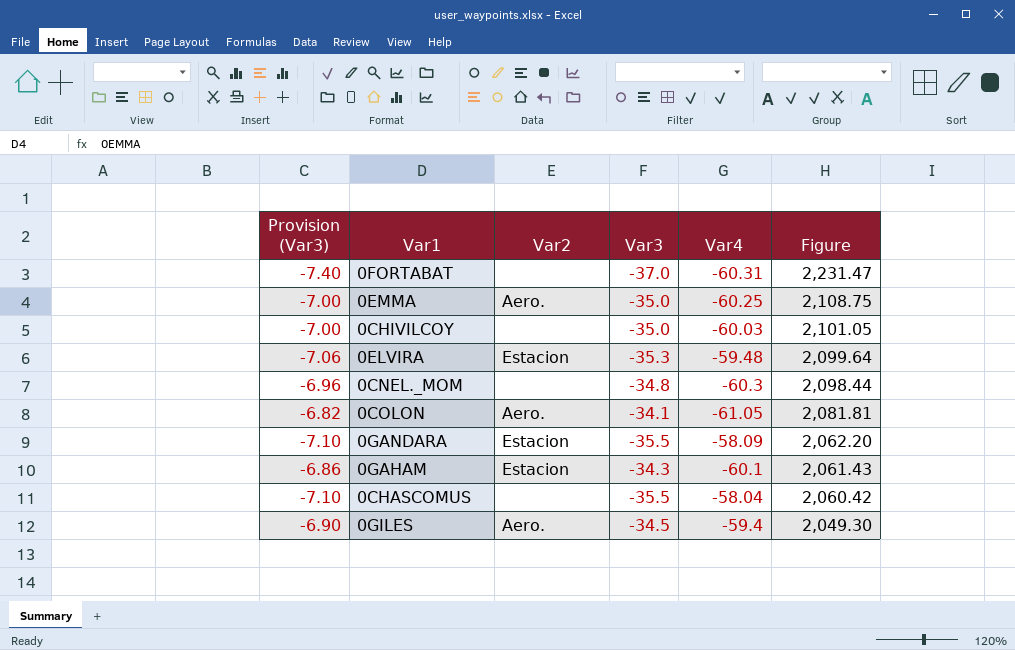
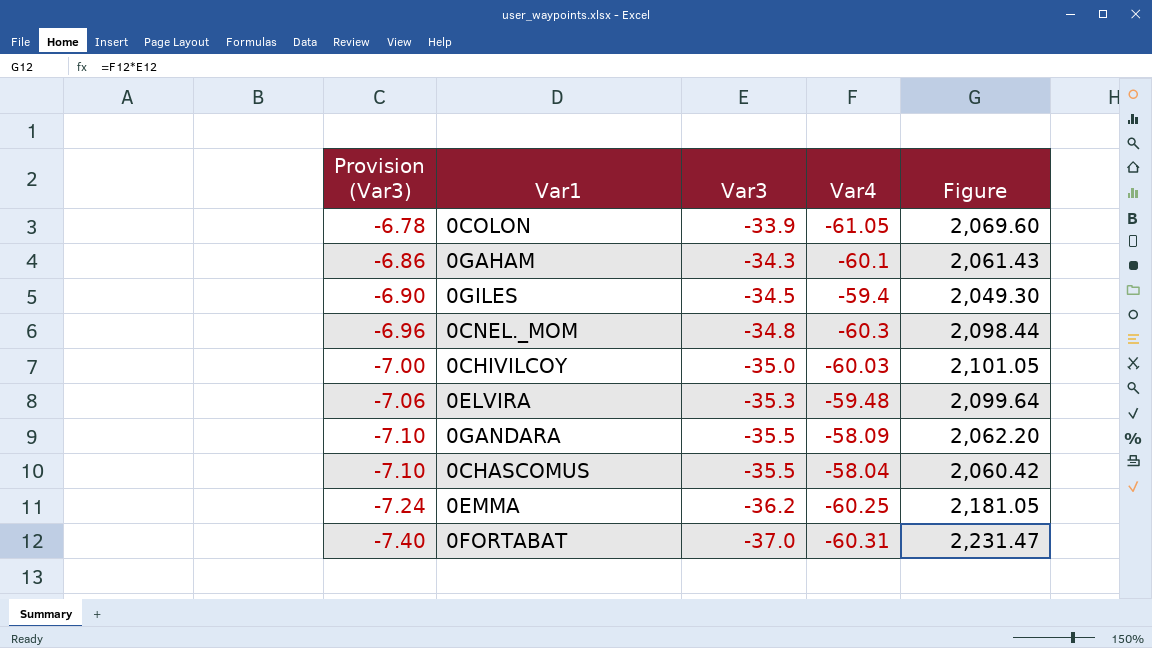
row order: Figure descending -> Provision (Var3) descending
column Var2 | position: 3 -> none
0COLON | Provision (Var3): -6.82 -> -6.78
0COLON | Var3: -34.1 -> -33.9
0COLON | Figure: 2,081.81 -> 2,069.60
0EMMA | Provision (Var3): -7.00 -> -7.24
0EMMA | Var3: -35.0 -> -36.2
0EMMA | Figure: 2,108.75 -> 2,181.05

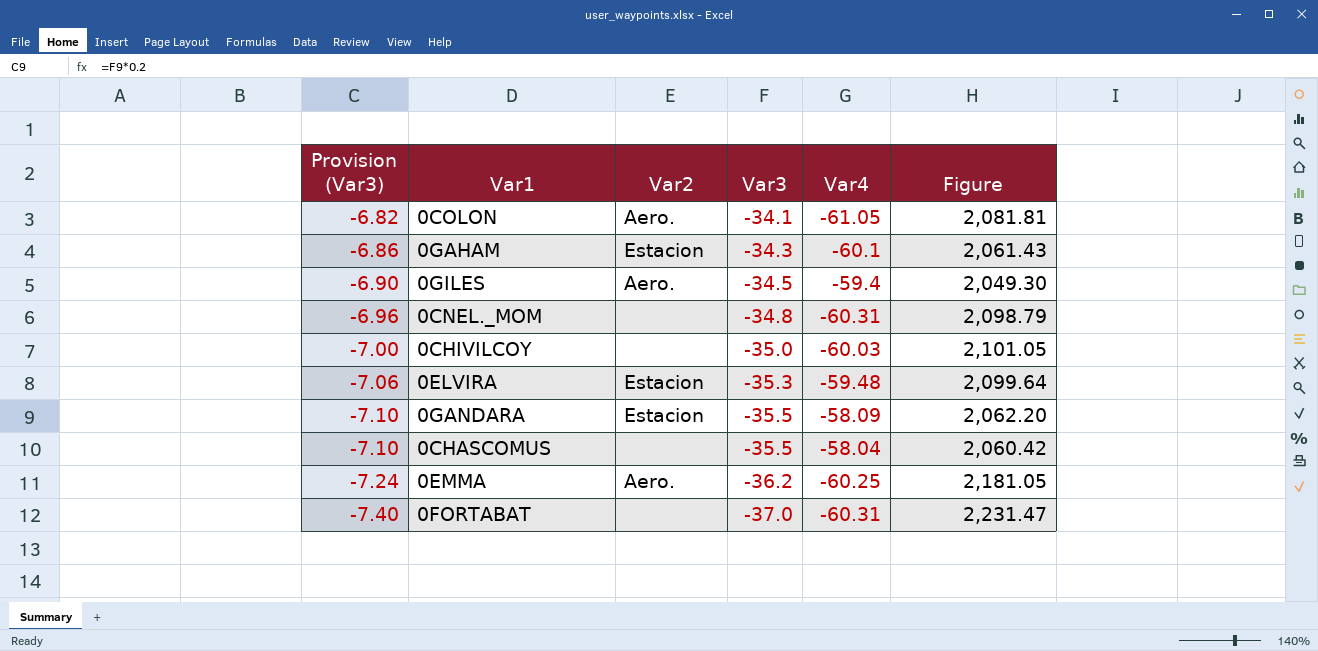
column Var2 | position: none -> 3
0COLON | Provision (Var3): -6.78 -> -6.82
0COLON | Var3: -33.9 -> -34.1
0COLON | Figure: 2,069.60 -> 2,081.81
0CNEL._MOM | Var4: -60.3 -> -60.31
0CNEL._MOM | Figure: 2,098.44 -> 2,098.79

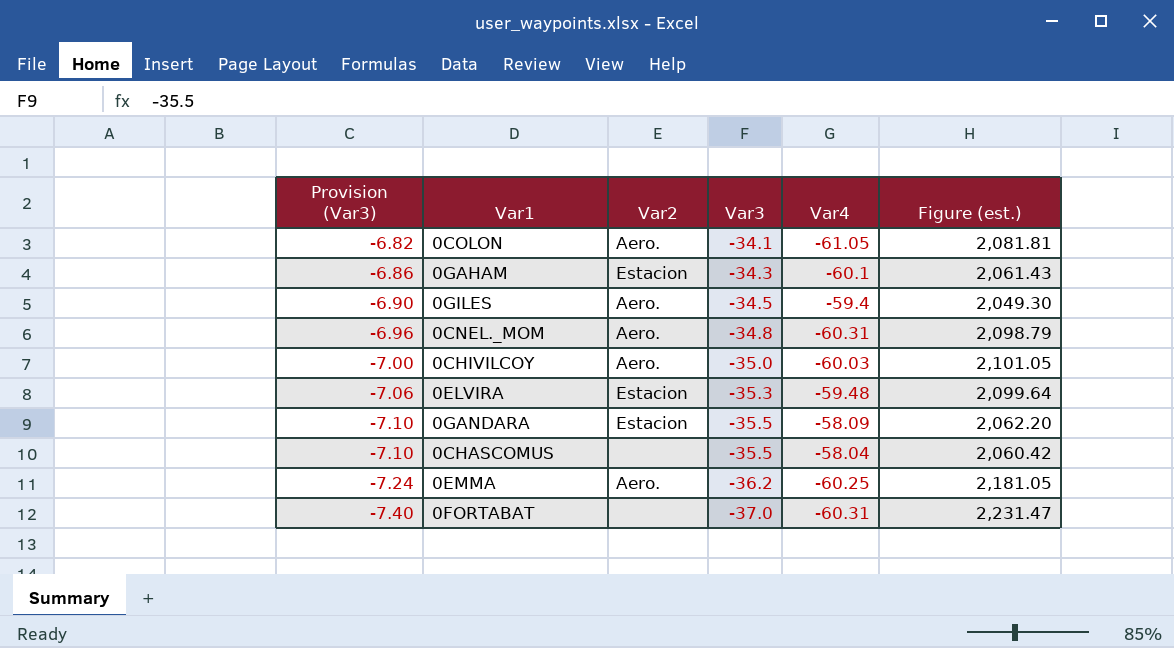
column name: Figure -> Figure (est.)
0CNEL._MOM | Var2: none -> Aero.
0CHIVILCOY | Var2: none -> Aero.

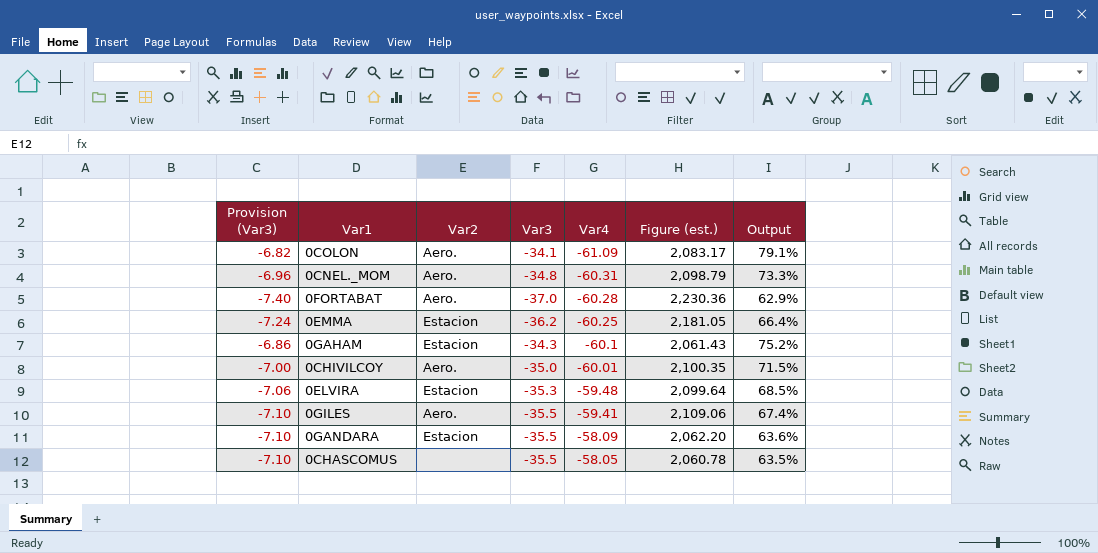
row order: Provision (Var3) descending -> Var4 ascending
column Output | formula: none -> ([Var4] - [Var3]) / [Var3]
0COLON | Var4: -61.05 -> -61.09
0COLON | Figure (est.): 2,081.81 -> 2,083.17
0FORTABAT | Var2: none -> Aero.
0FORTABAT | Var4: -60.31 -> -60.28
0FORTABAT | Figure (est.): 2,231.47 -> 2,230.36
0EMMA | Var2: Aero. -> Estacion
0CHIVILCOY | Var4: -60.03 -> -60.01
0CHIVILCOY | Figure (est.): 2,101.05 -> 2,100.35
0GILES | Provision (Var3): -6.90 -> -7.10
0GILES | Var3: -34.5 -> -35.5
0GILES | Var4: -59.4 -> -59.41
0GILES | Figure (est.): 2,049.30 -> 2,109.06
0CHASCOMUS | Var4: -58.04 -> -58.05
0CHASCOMUS | Figure (est.): 2,060.42 -> 2,060.78

